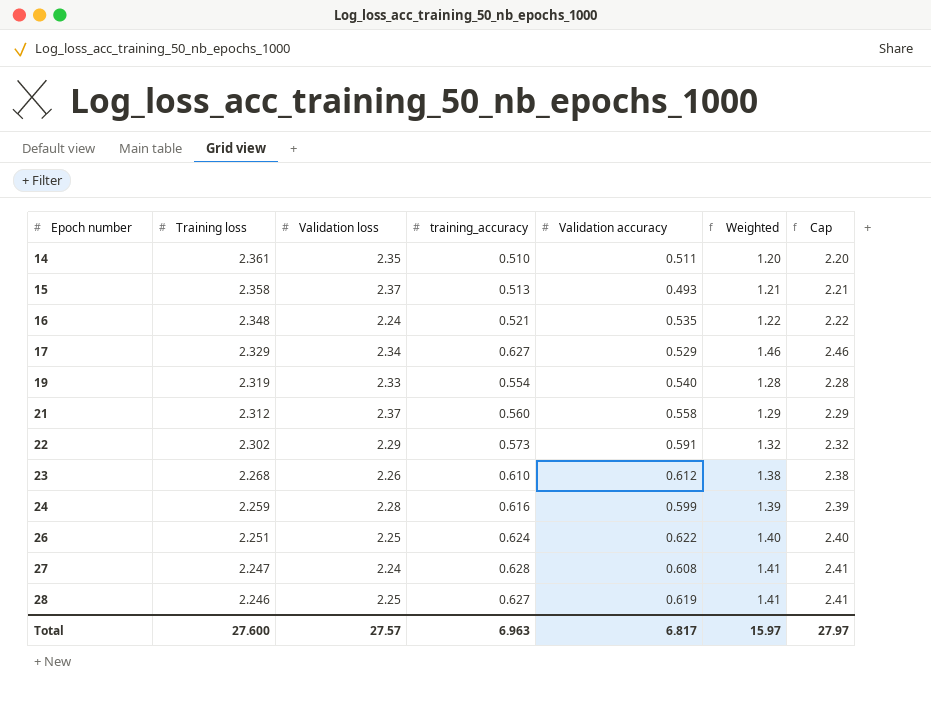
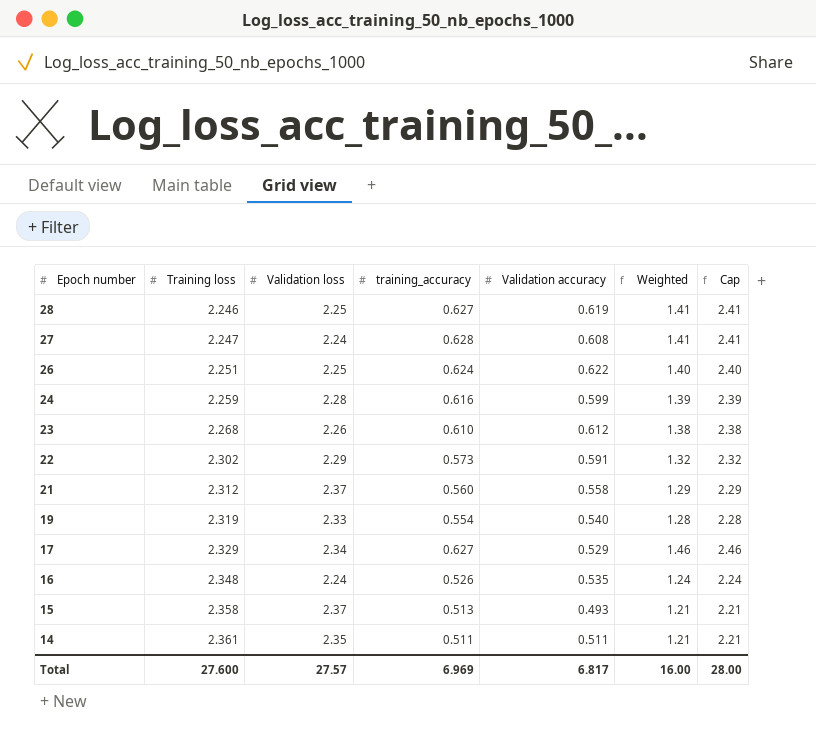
row order: Epoch number ascending -> Epoch number descending
16 | training_accuracy: 0.521 -> 0.526
16 | Weighted: 1.22 -> 1.24
16 | Cap: 2.22 -> 2.24
14 | training_accuracy: 0.510 -> 0.511
14 | Weighted: 1.20 -> 1.21
14 | Cap: 2.20 -> 2.21
Total | training_accuracy: 6.963 -> 6.969
Total | Weighted: 15.97 -> 16.00
Total | Cap: 27.97 -> 28.00

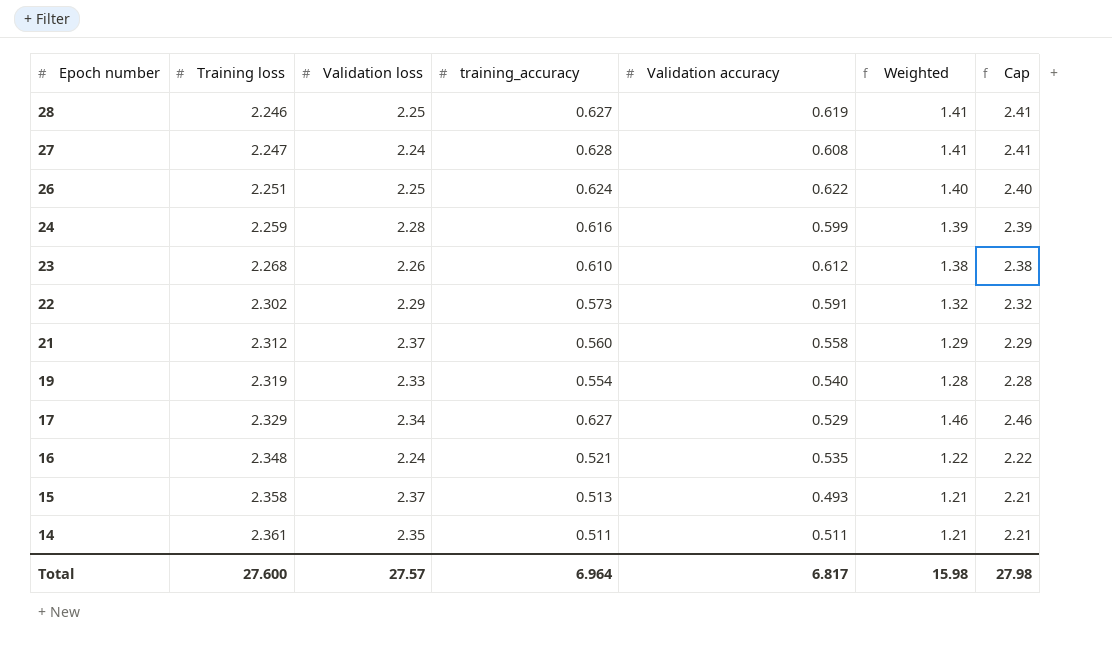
16 | training_accuracy: 0.526 -> 0.521
16 | Weighted: 1.24 -> 1.22
16 | Cap: 2.24 -> 2.22
Total | training_accuracy: 6.969 -> 6.964
Total | Weighted: 16.00 -> 15.98
Total | Cap: 28.00 -> 27.98

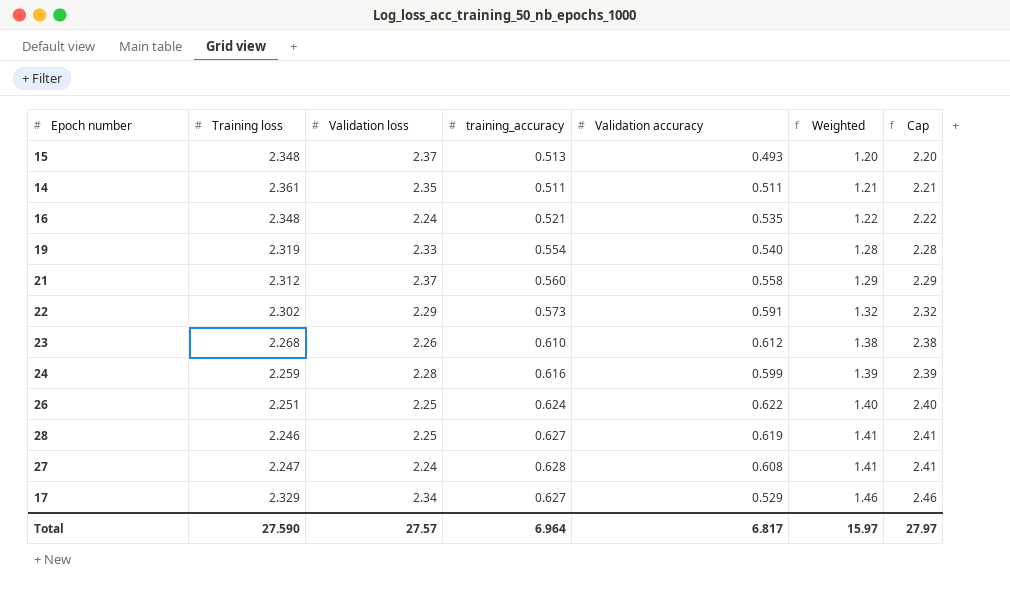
row order: Epoch number descending -> Weighted ascending
15 | Training loss: 2.358 -> 2.348
15 | Weighted: 1.21 -> 1.20
15 | Cap: 2.21 -> 2.20
Total | Training loss: 27.600 -> 27.590
Total | Weighted: 15.98 -> 15.97
Total | Cap: 27.98 -> 27.97

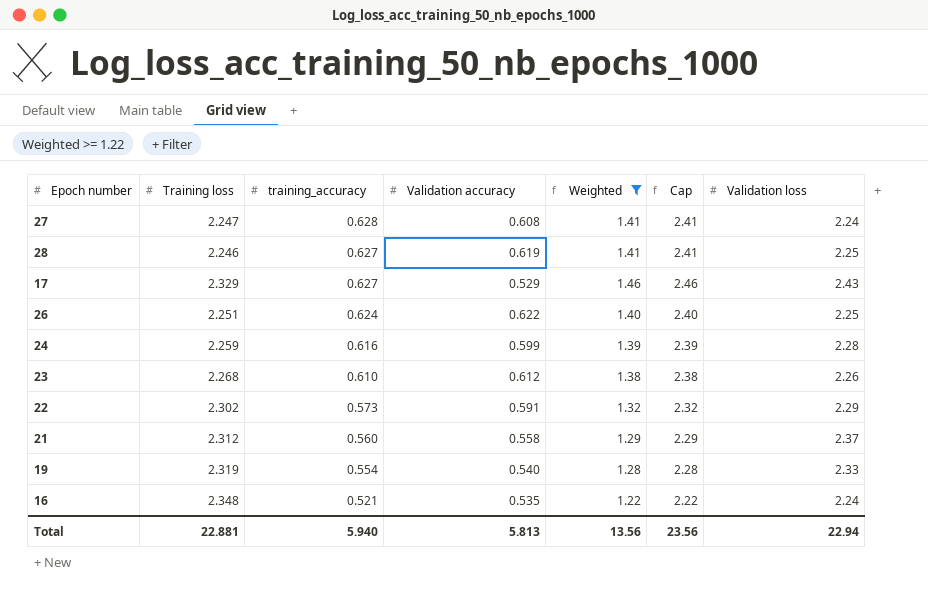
filter: none -> Weighted >= 1.22
row order: Weighted ascending -> training_accuracy descending
column Validation loss | position: 3 -> 7
17 | Validation loss: 2.34 -> 2.43
Total | Training loss: 27.590 -> 22.881
Total | training_accuracy: 6.964 -> 5.940
Total | Validation accuracy: 6.817 -> 5.813
Total | Weighted: 15.97 -> 13.56
Total | Cap: 27.97 -> 23.56
Total | Validation loss: 27.57 -> 22.94

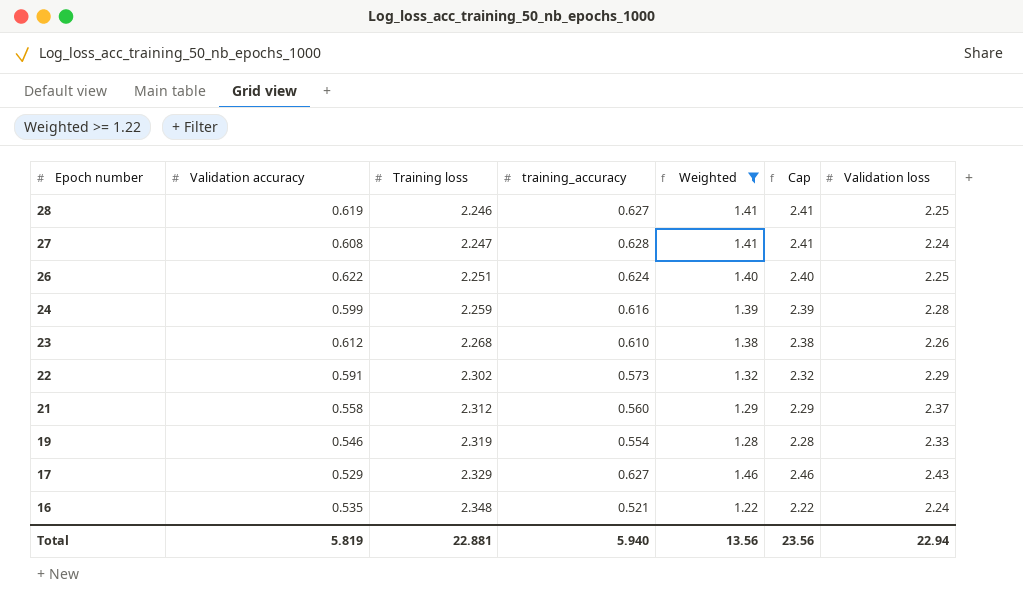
row order: training_accuracy descending -> Epoch number descending
column Validation accuracy | position: 4 -> 2
19 | Validation accuracy: 0.540 -> 0.546
Total | Validation accuracy: 5.813 -> 5.819

